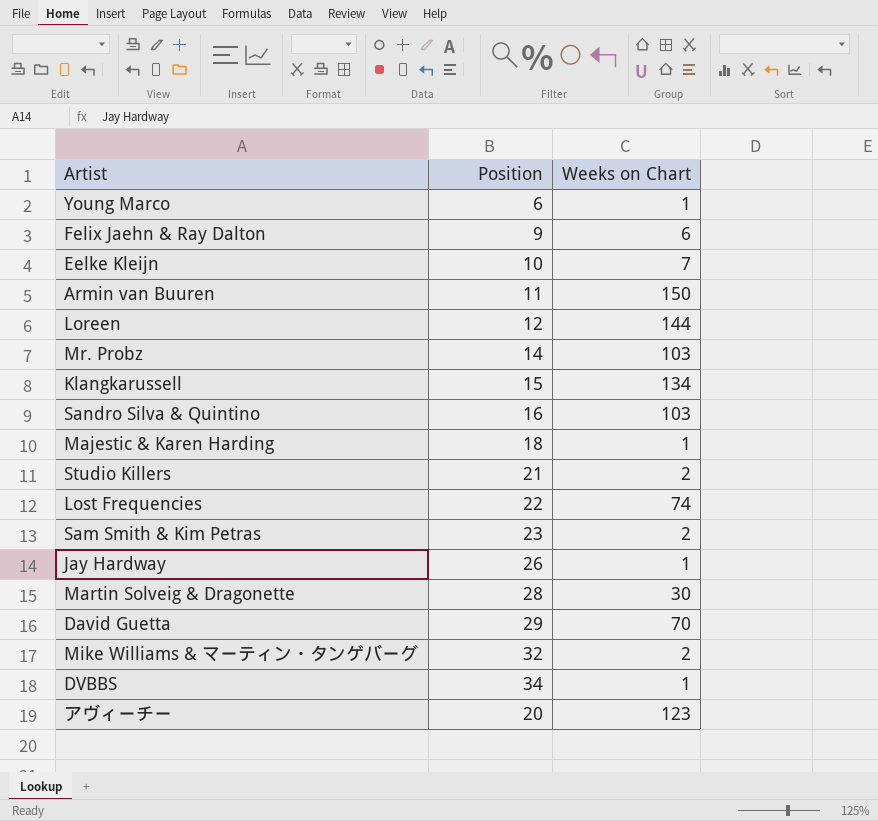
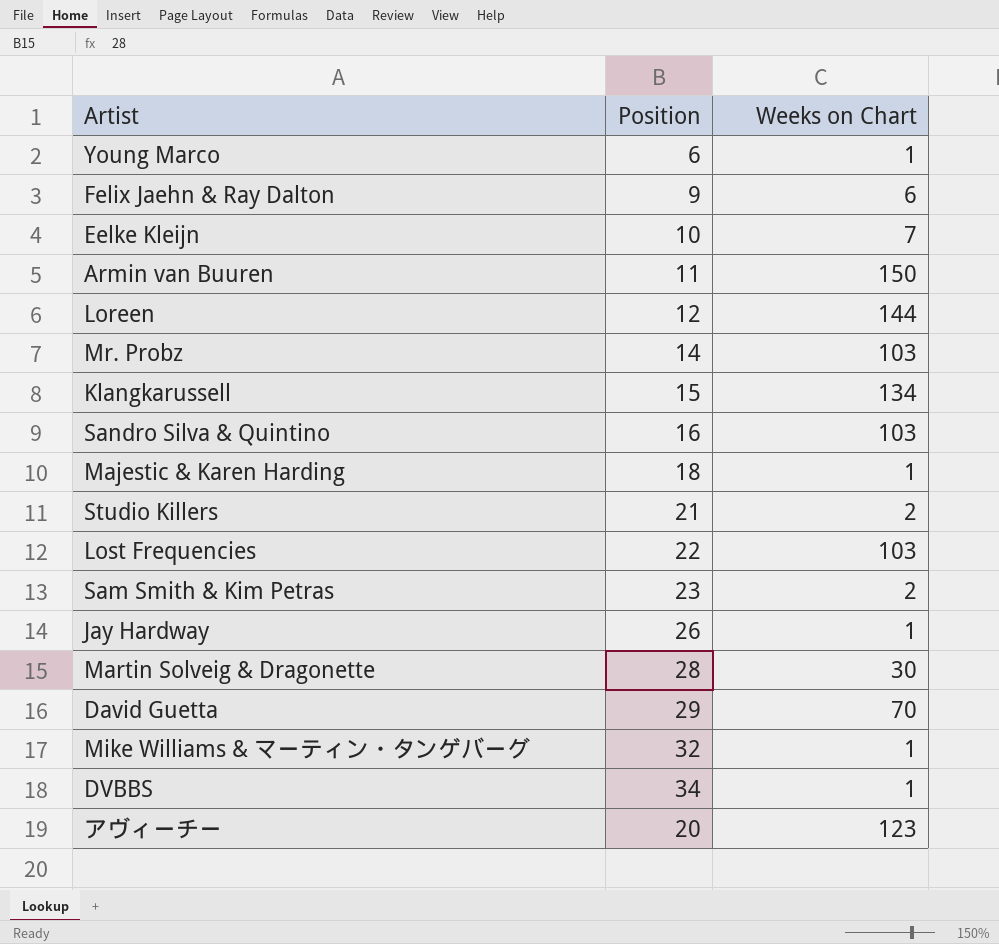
Lost Frequencies | Weeks on Chart: 74 -> 103
Mike Williams & マーティン・タンゲバーグ | Weeks on Chart: 2 -> 1

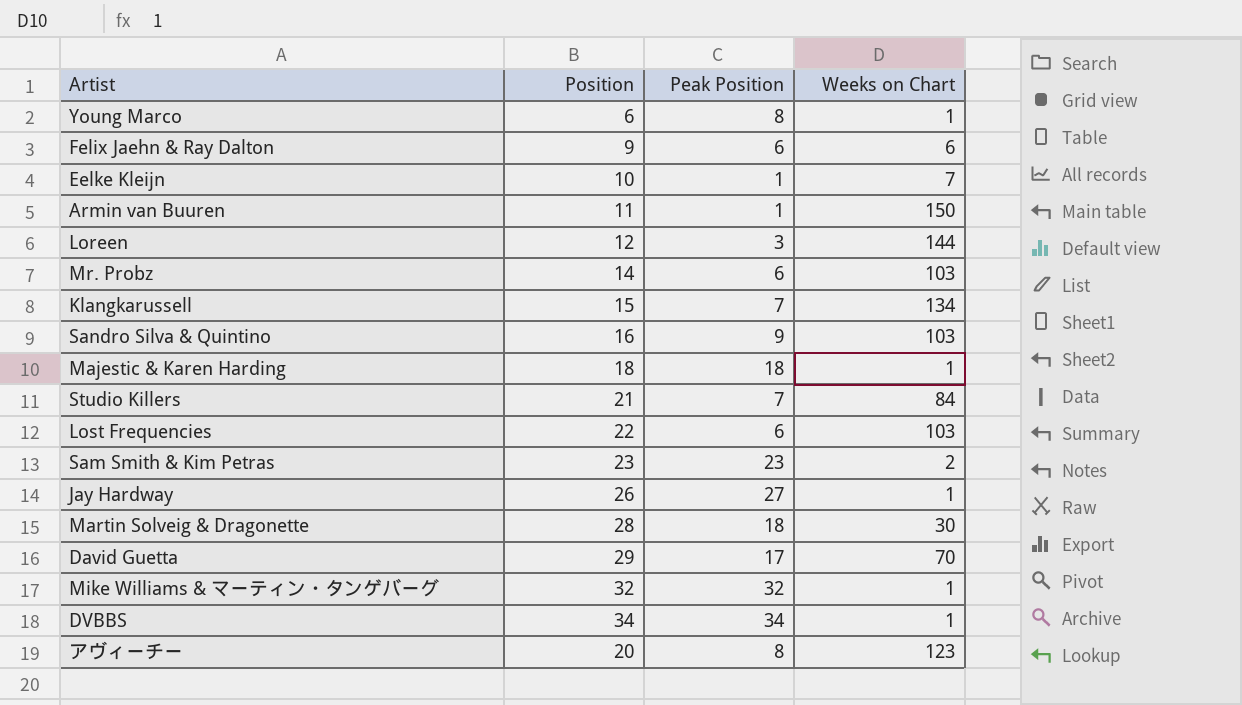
column Peak Position | position: none -> 3
Studio Killers | Weeks on Chart: 2 -> 84

